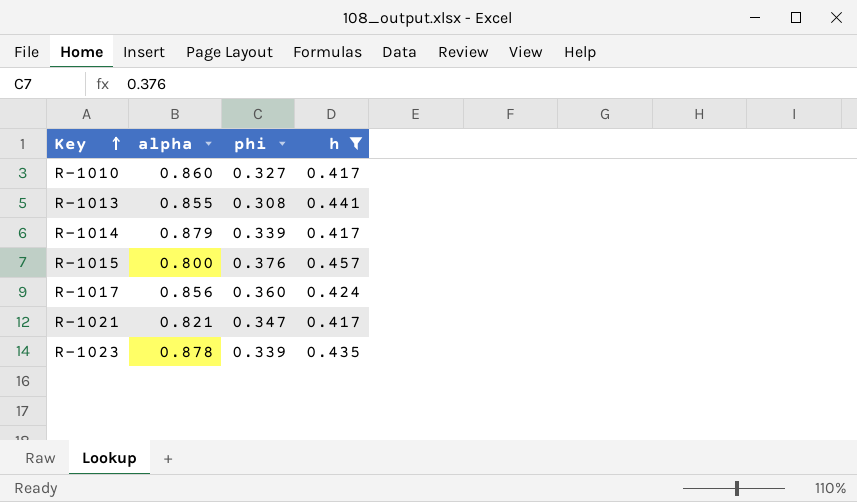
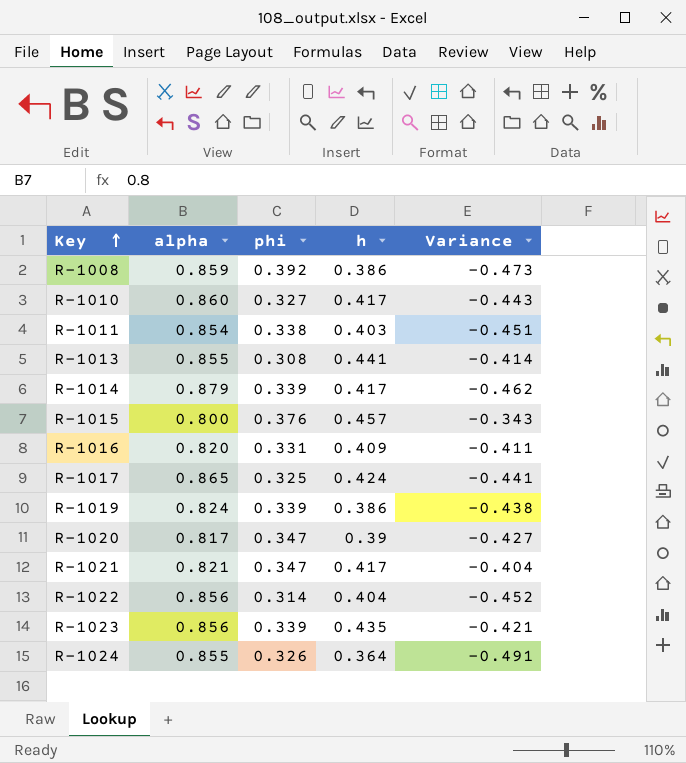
filter: h >= 0.417 -> none
column Variance | formula: none -> [h] - [alpha]
R-1017 | alpha: 0.856 -> 0.865
R-1017 | phi: 0.360 -> 0.325
R-1023 | alpha: 0.878 -> 0.856

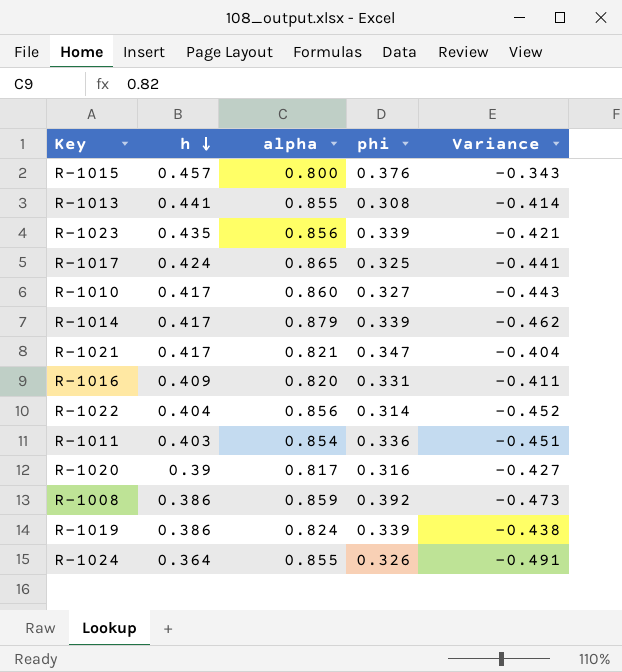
row order: Key ascending -> h descending
column h | position: 4 -> 2
R-1011 | phi: 0.338 -> 0.336
R-1020 | phi: 0.347 -> 0.316

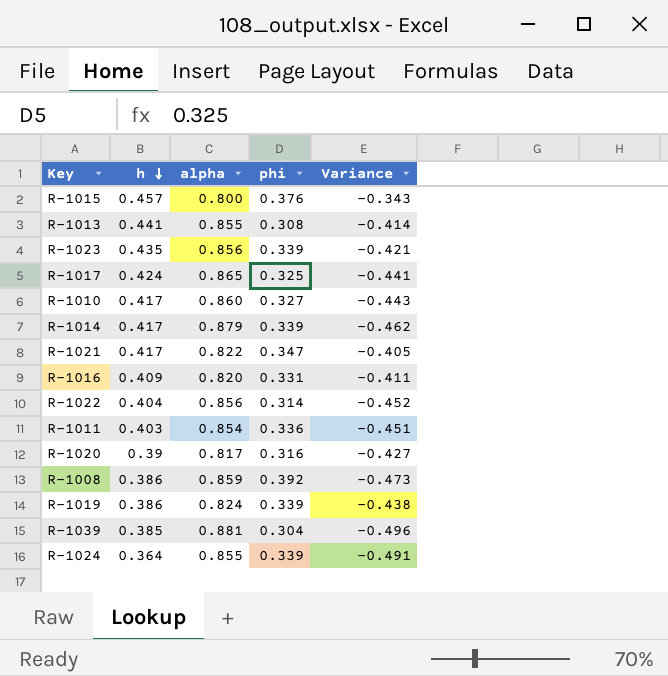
R-1021 | alpha: 0.821 -> 0.822
R-1021 | Variance: -0.404 -> -0.405
row R-1039: none -> 0.385 | 0.881 | 0.304 | -0.496
R-1024 | phi: 0.326 -> 0.339

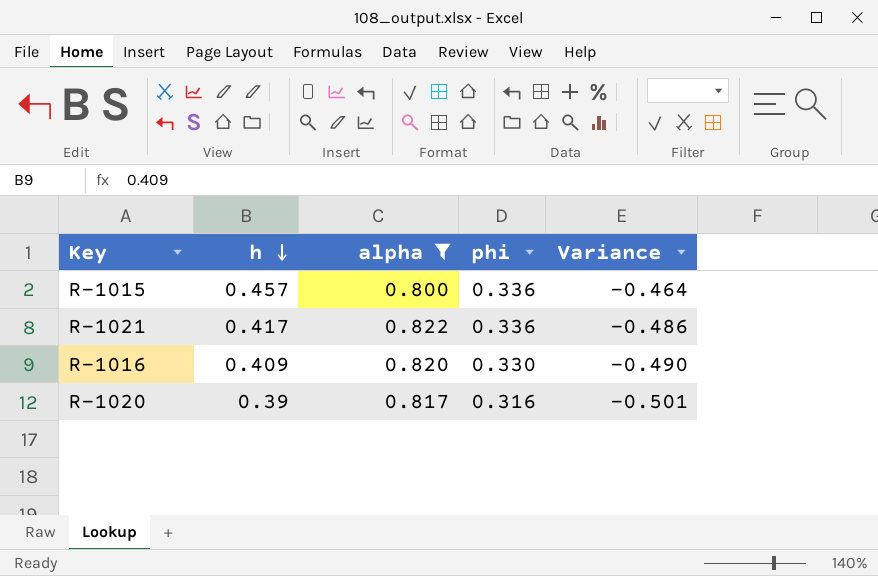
filter: none -> alpha <= 0.822
column Variance | formula: [h] - [alpha] -> [phi] - [alpha]
R-1015 | phi: 0.376 -> 0.336
R-1021 | phi: 0.347 -> 0.336
R-1016 | phi: 0.331 -> 0.330

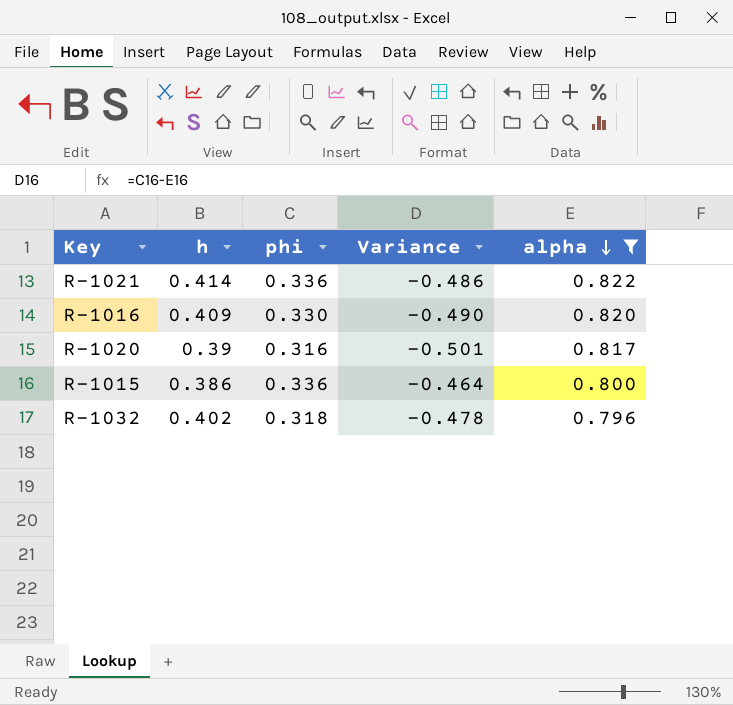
row order: h descending -> alpha descending
column alpha | position: 3 -> 5
R-1021 | h: 0.417 -> 0.414
R-1015 | h: 0.457 -> 0.386
row R-1032: none -> 0.402 | 0.318 | -0.478 | 0.796

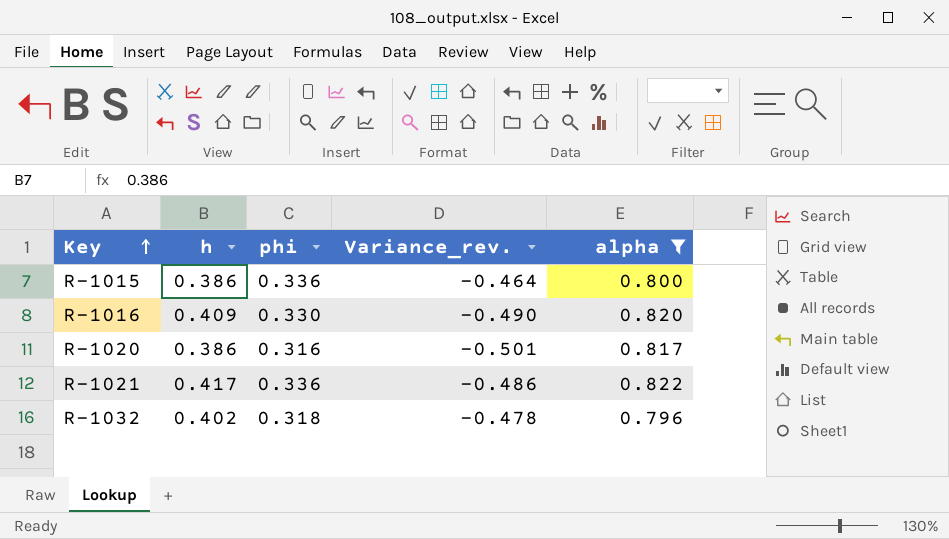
row order: alpha descending -> Key ascending
column name: Variance -> Variance_rev.
R-1020 | h: 0.39 -> 0.386
R-1021 | h: 0.414 -> 0.417

